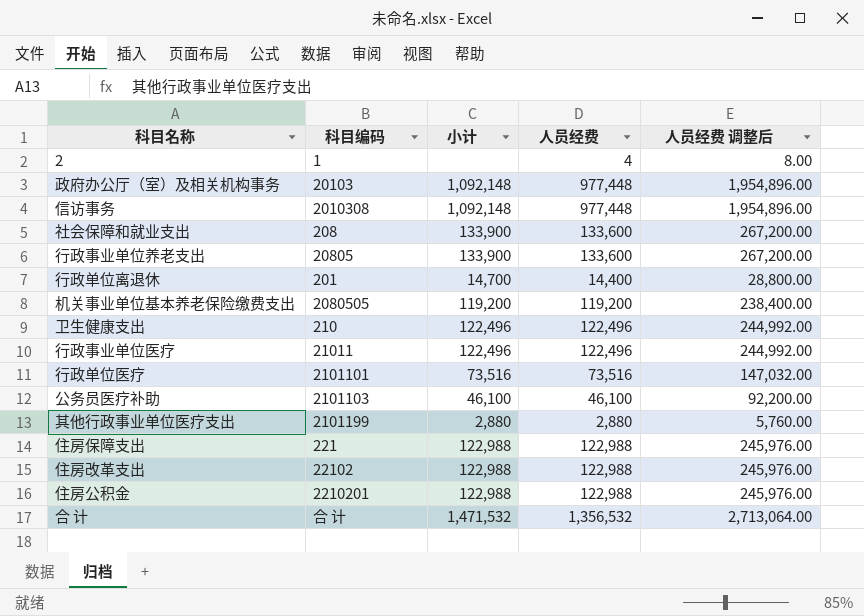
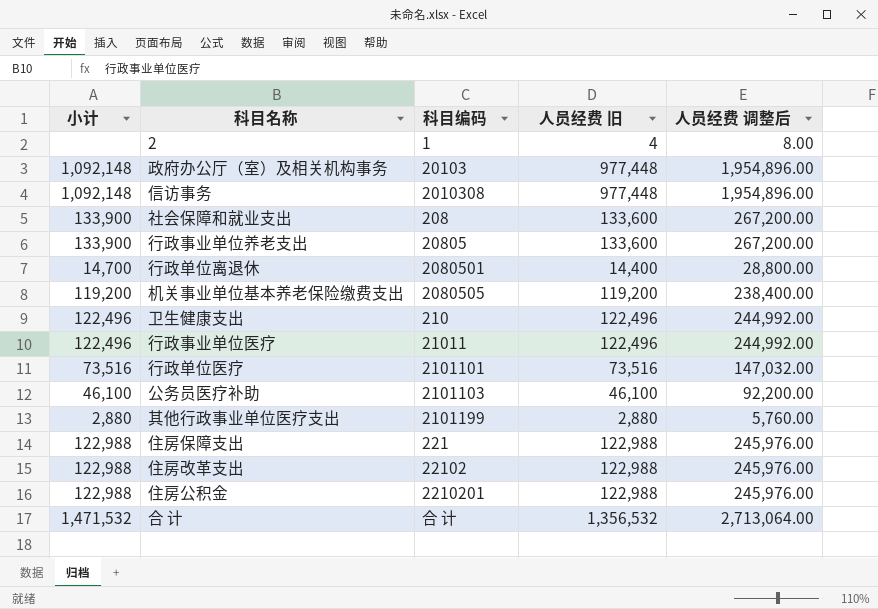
column 小计 | position: 3 -> 1
column name: 人员经费 -> 人员经费 旧
行政单位离退休 | 科目编码: 201 -> 2080501

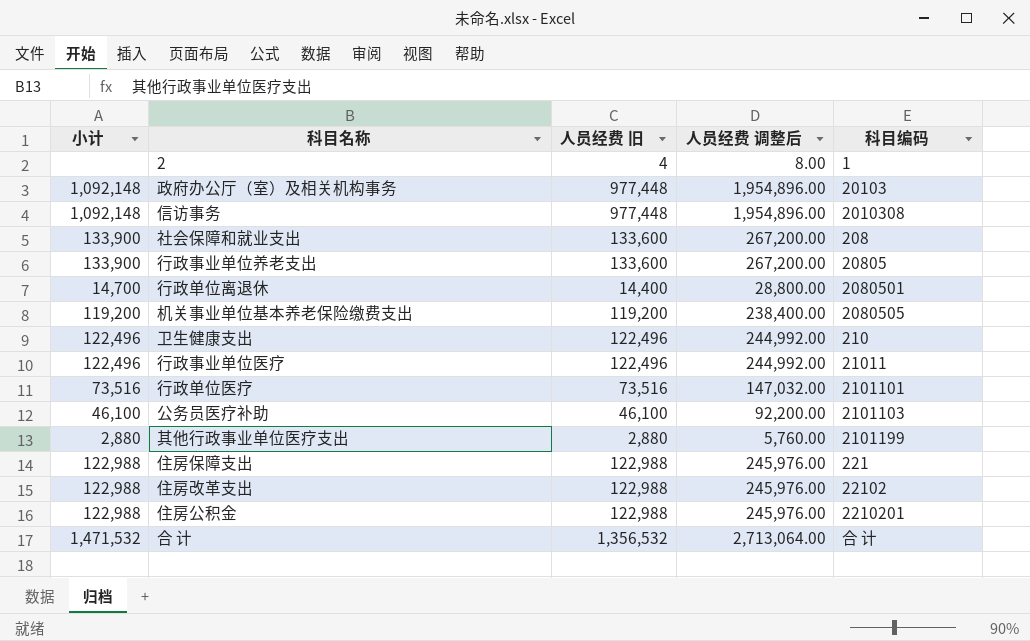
column 科目编码 | position: 3 -> 5

